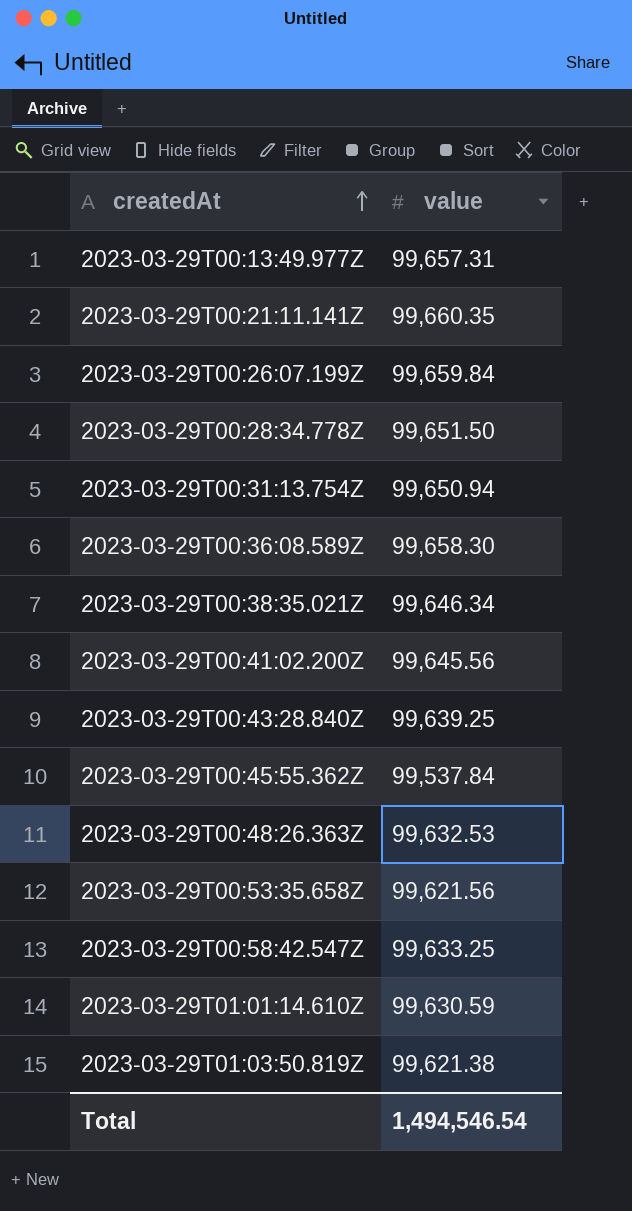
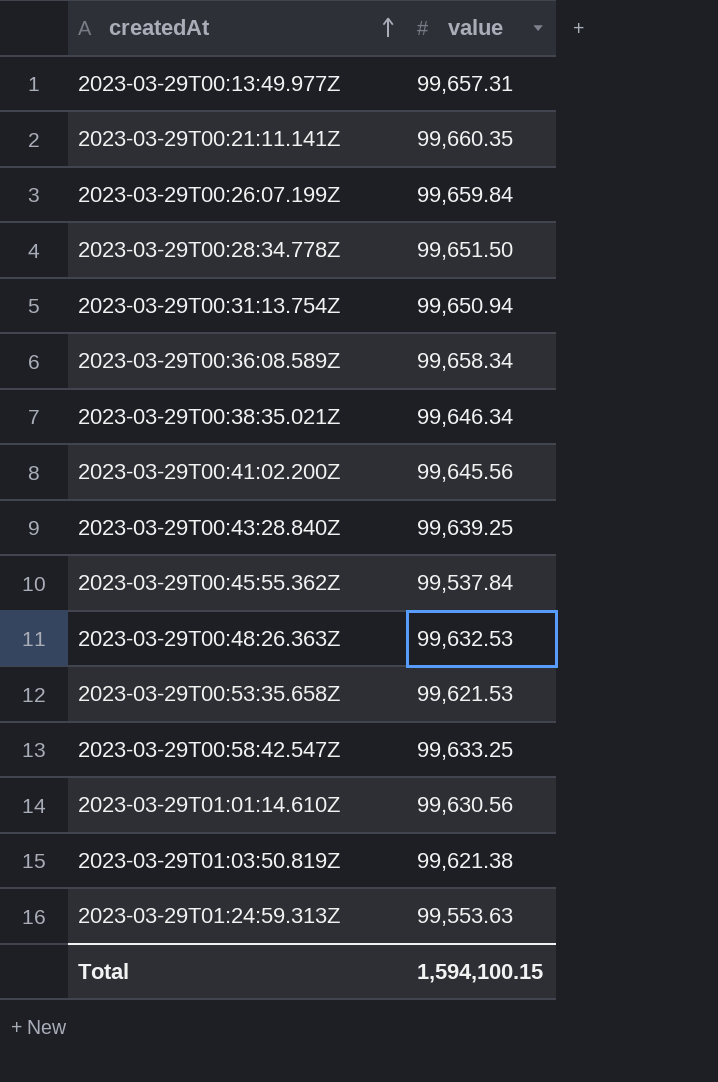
2023-03-29T00:36:08.589Z | value: 99,658.30 -> 99,658.34
2023-03-29T00:53:35.658Z | value: 99,621.56 -> 99,621.53
2023-03-29T01:01:14.610Z | value: 99,630.59 -> 99,630.56
row 2023-03-29T01:24:59.313Z: none -> 99,553.63
Total | value: 1,494,546.54 -> 1,594,100.15

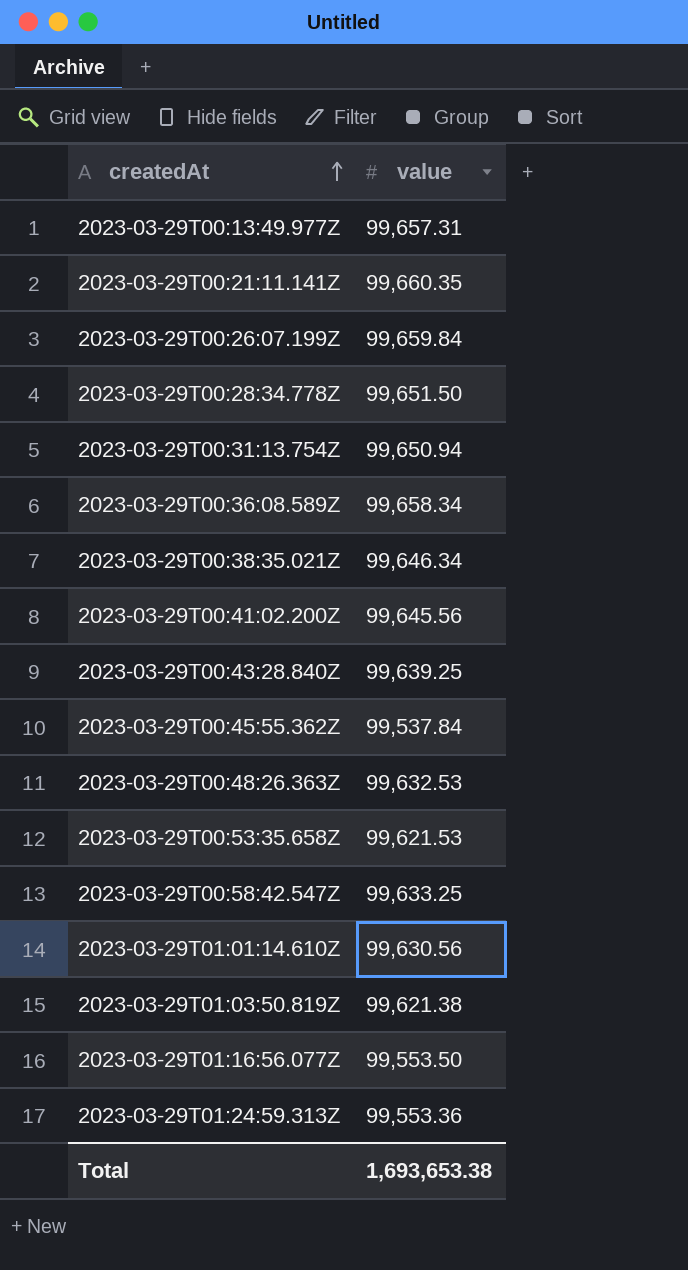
row 2023-03-29T01:16:56.077Z: none -> 99,553.50
2023-03-29T01:24:59.313Z | value: 99,553.63 -> 99,553.36
Total | value: 1,594,100.15 -> 1,693,653.38

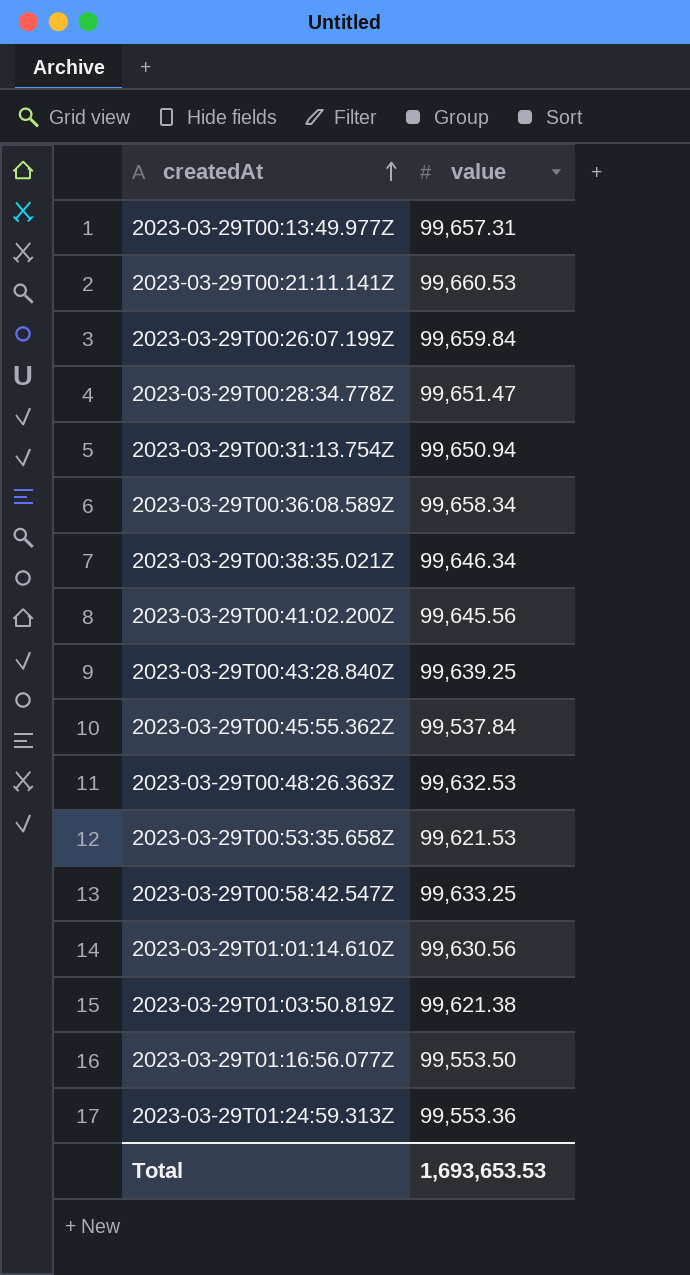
2023-03-29T00:21:11.141Z | value: 99,660.35 -> 99,660.53
2023-03-29T00:28:34.778Z | value: 99,651.50 -> 99,651.47
Total | value: 1,693,653.38 -> 1,693,653.53

